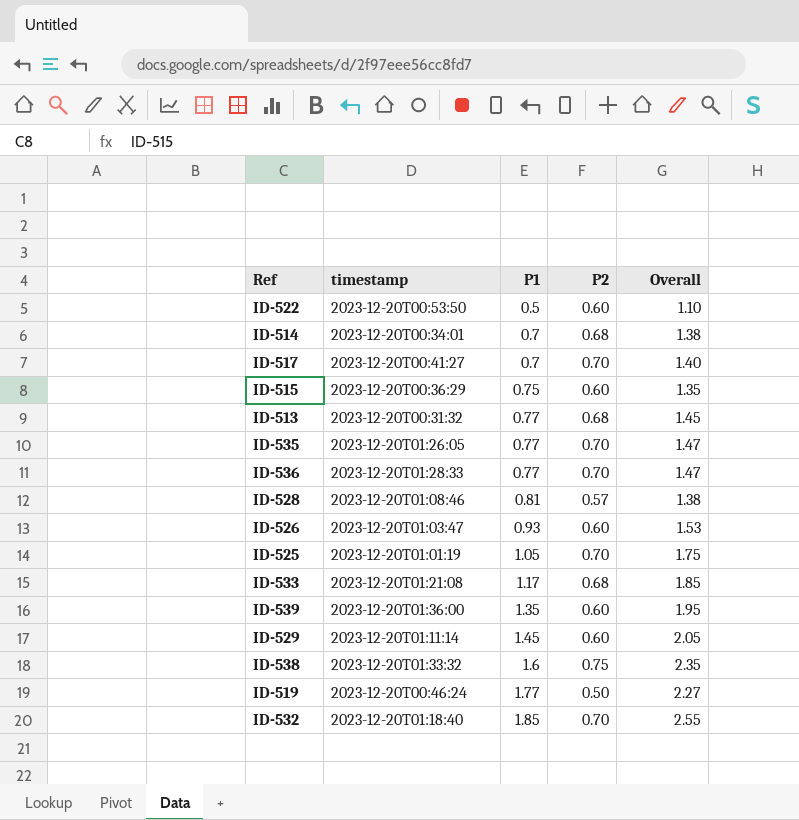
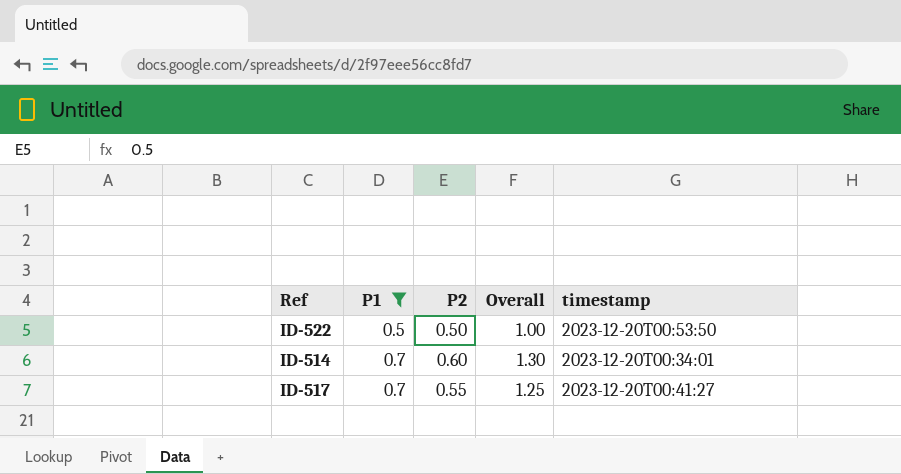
filter: none -> P1 <= 0.7
column timestamp | position: 2 -> 5
ID-522 | P2: 0.60 -> 0.50
ID-522 | Overall: 1.10 -> 1.00
ID-514 | P2: 0.68 -> 0.60
ID-514 | Overall: 1.38 -> 1.30
ID-517 | P2: 0.70 -> 0.55
ID-517 | Overall: 1.40 -> 1.25

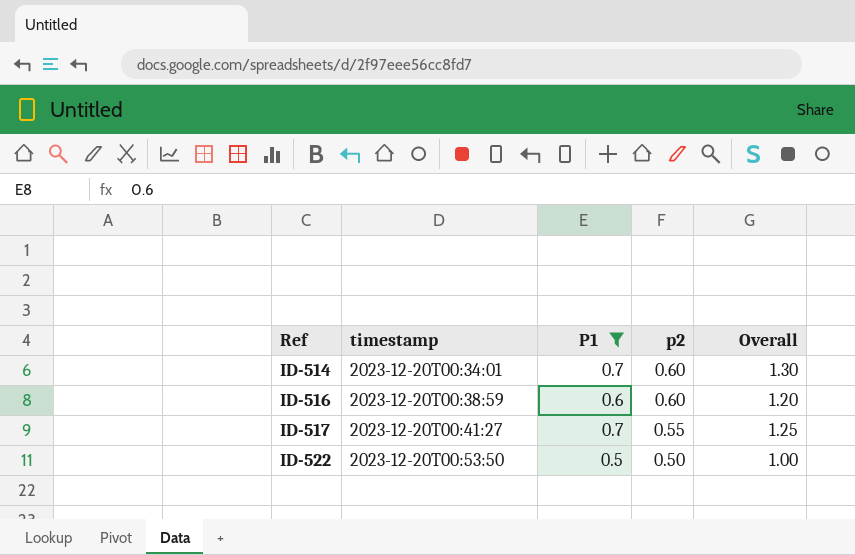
row order: P1 ascending -> Ref ascending
column timestamp | position: 5 -> 2
column name: P2 -> p2
row ID-516: none -> 2023-12-20T00:38:59 | 0.6 | 0.60 | 1.20

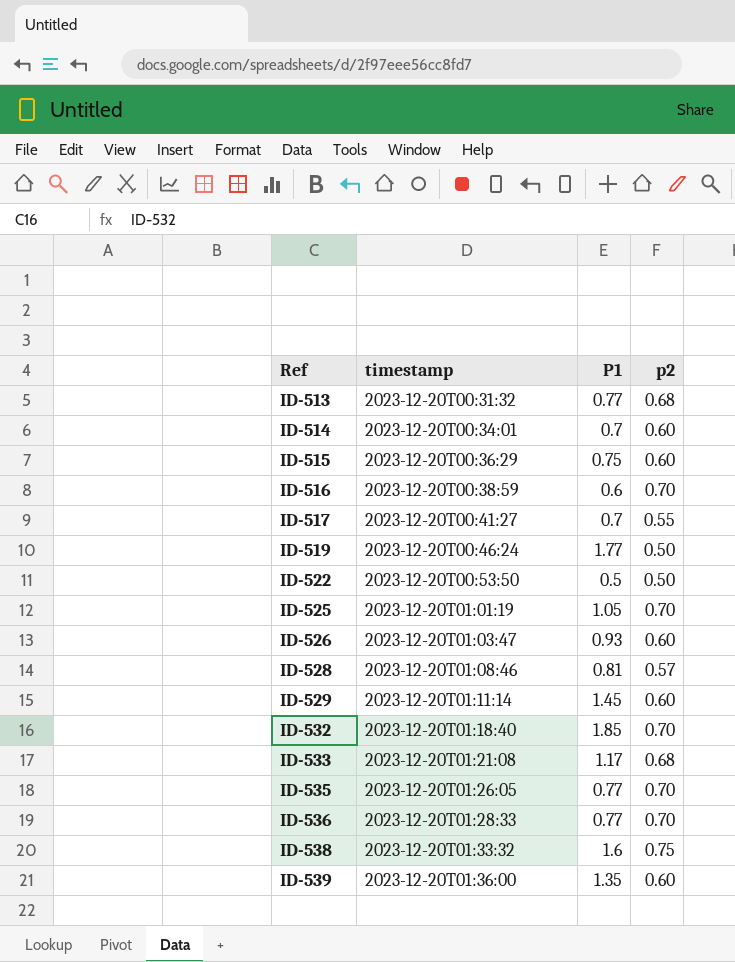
filter: P1 <= 0.7 -> none
column Overall | formula: [P1] + [p2] -> none
ID-516 | p2: 0.60 -> 0.70

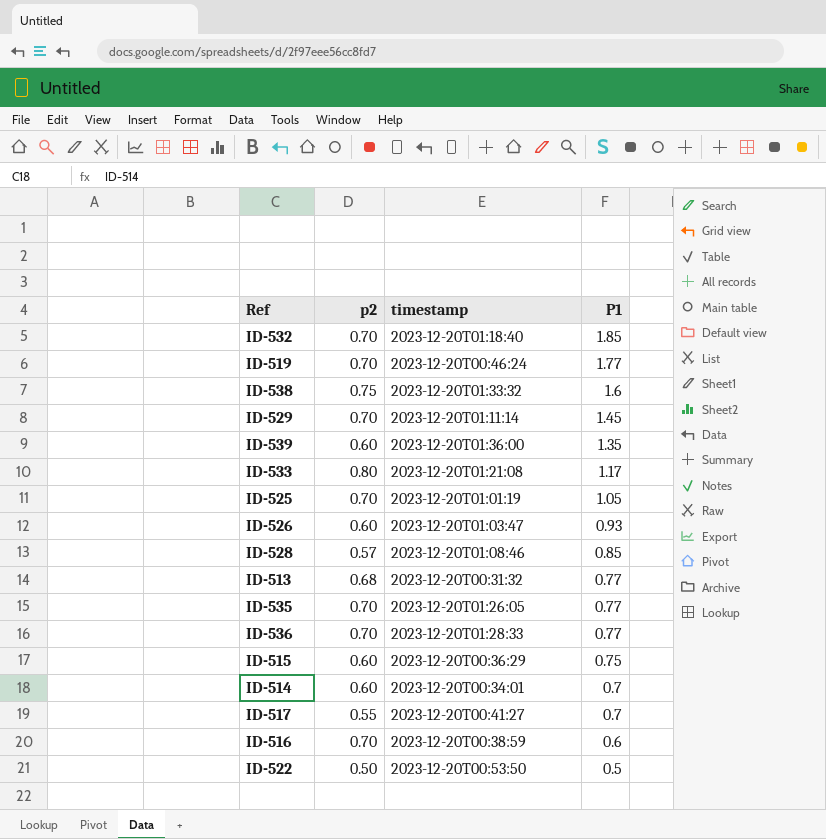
row order: Ref ascending -> P1 descending
column p2 | position: 4 -> 2
ID-519 | p2: 0.50 -> 0.70
ID-529 | p2: 0.60 -> 0.70
ID-533 | p2: 0.68 -> 0.80
ID-528 | P1: 0.81 -> 0.85

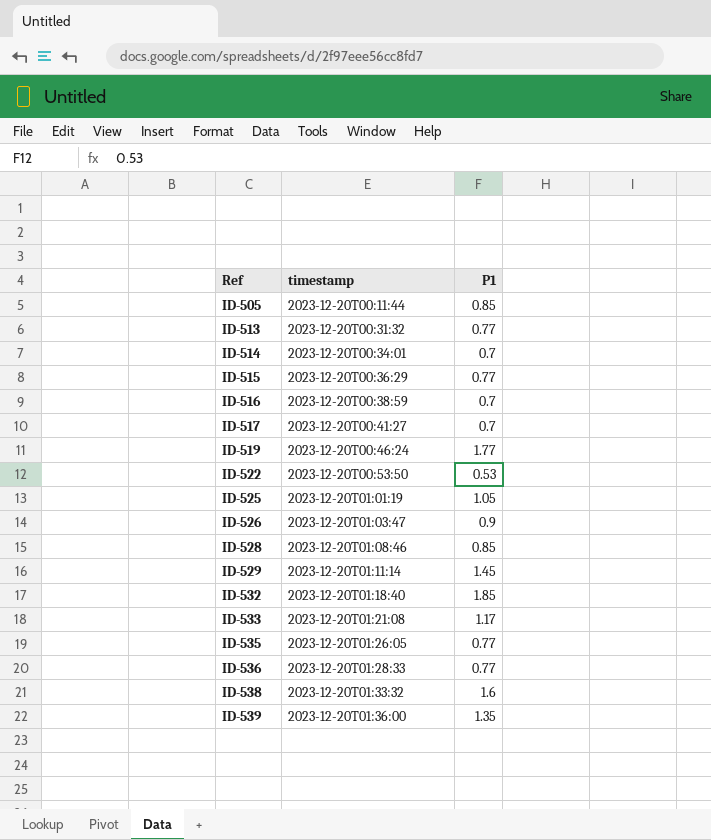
row order: P1 descending -> Ref ascending
column p2 | position: 2 -> none
row ID-505: none -> 2023-12-20T00:11:44 | 0.85
ID-515 | P1: 0.75 -> 0.77
ID-516 | P1: 0.6 -> 0.7
ID-522 | P1: 0.5 -> 0.53
ID-526 | P1: 0.93 -> 0.9

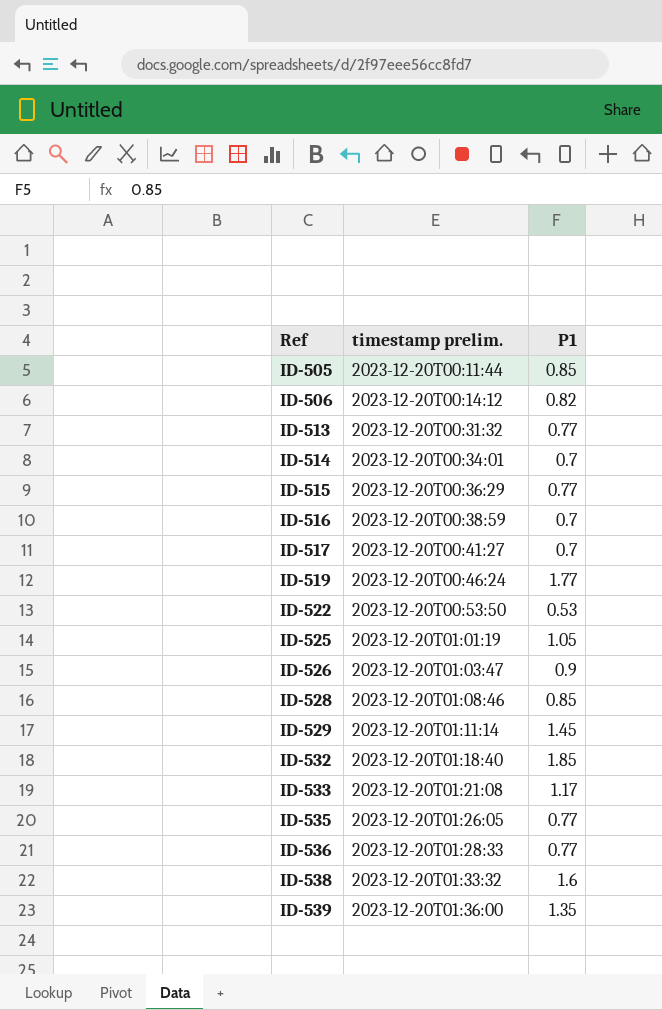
column name: timestamp -> timestamp prelim.
row ID-506: none -> 2023-12-20T00:14:12 | 0.82

